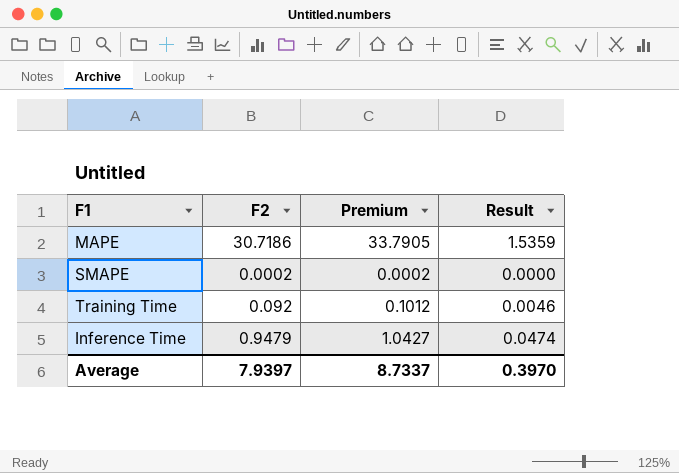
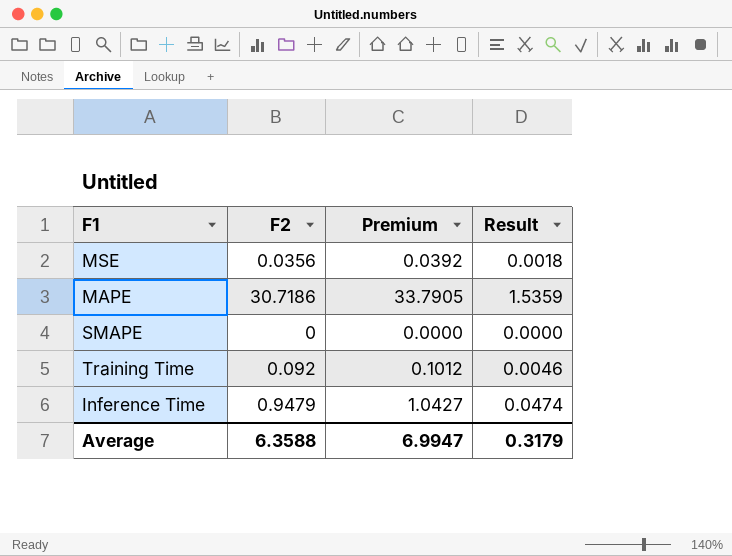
row MSE: none -> 0.0356 | 0.0392 | 0.0018
SMAPE | F2: 0.0002 -> 0
SMAPE | Premium: 0.0002 -> 0.0000
Average | F2: 7.9397 -> 6.3588
Average | Premium: 8.7337 -> 6.9947
Average | Result: 0.3970 -> 0.3179

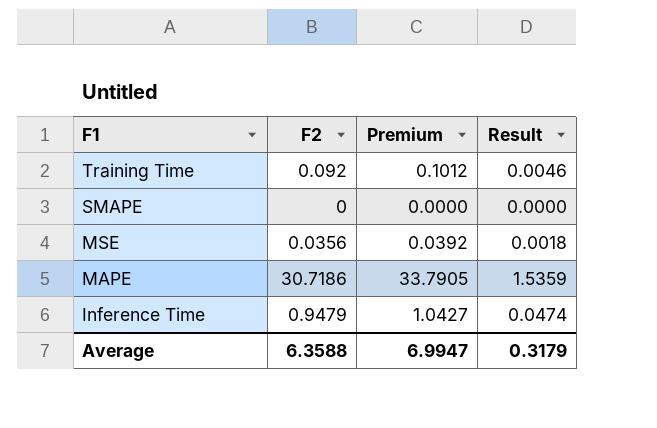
row order: none -> F1 descending

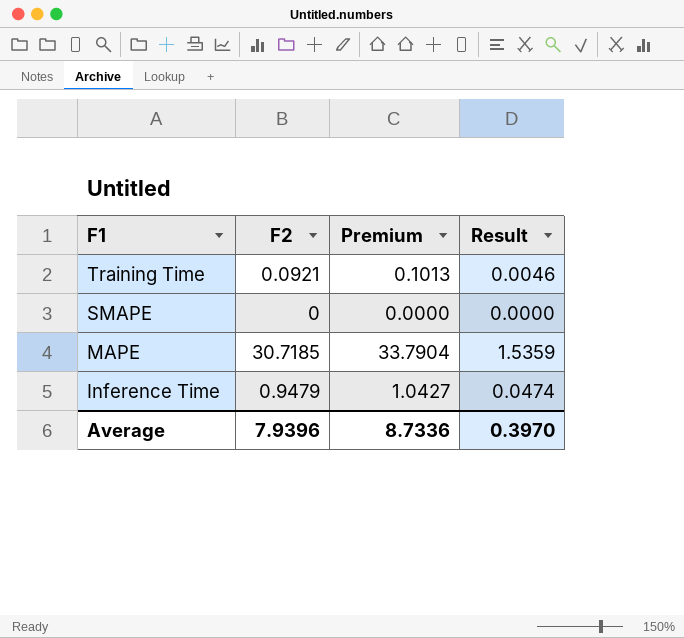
row MSE: 0.0356 | 0.0392 | 0.0018 -> none
Training Time | F2: 0.092 -> 0.0921
Training Time | Premium: 0.1012 -> 0.1013
MAPE | F2: 30.7186 -> 30.7185
MAPE | Premium: 33.7905 -> 33.7904
Average | F2: 6.3588 -> 7.9396
Average | Premium: 6.9947 -> 8.7336
Average | Result: 0.3179 -> 0.3970

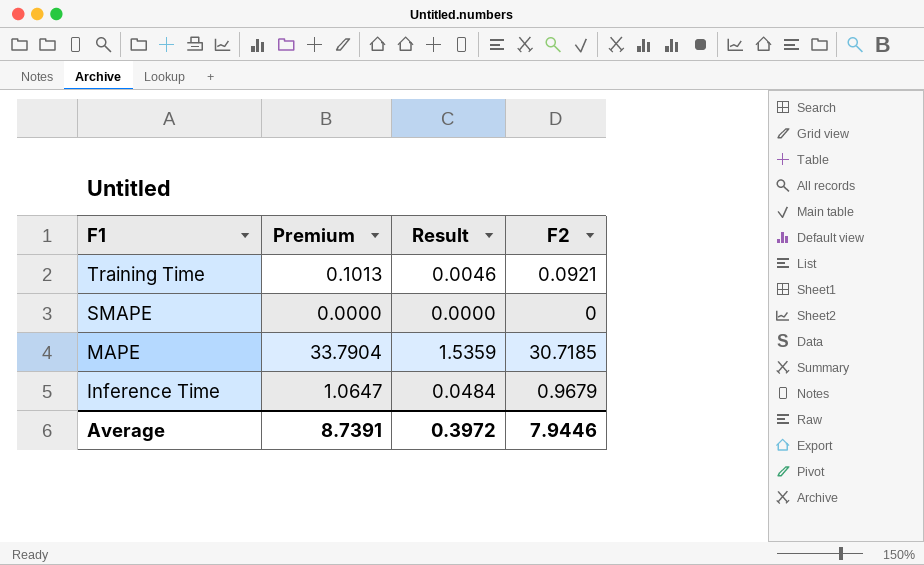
column F2 | position: 2 -> 4
Inference Time | Premium: 1.0427 -> 1.0647
Inference Time | Result: 0.0474 -> 0.0484
Inference Time | F2: 0.9479 -> 0.9679
Average | Premium: 8.7336 -> 8.7391
Average | Result: 0.3970 -> 0.3972
Average | F2: 7.9396 -> 7.9446

